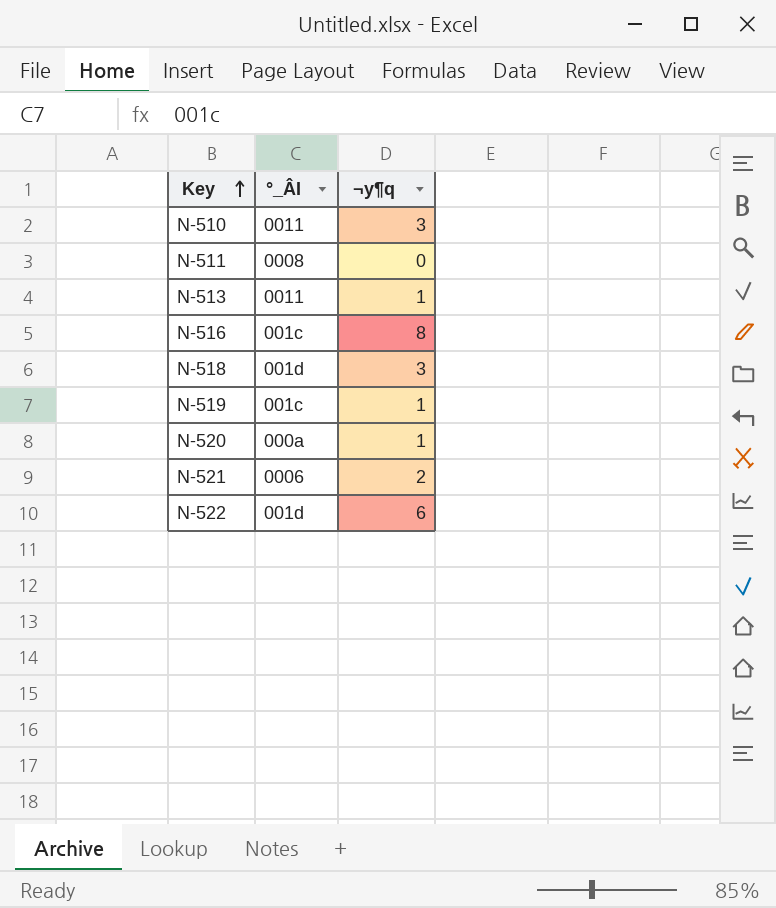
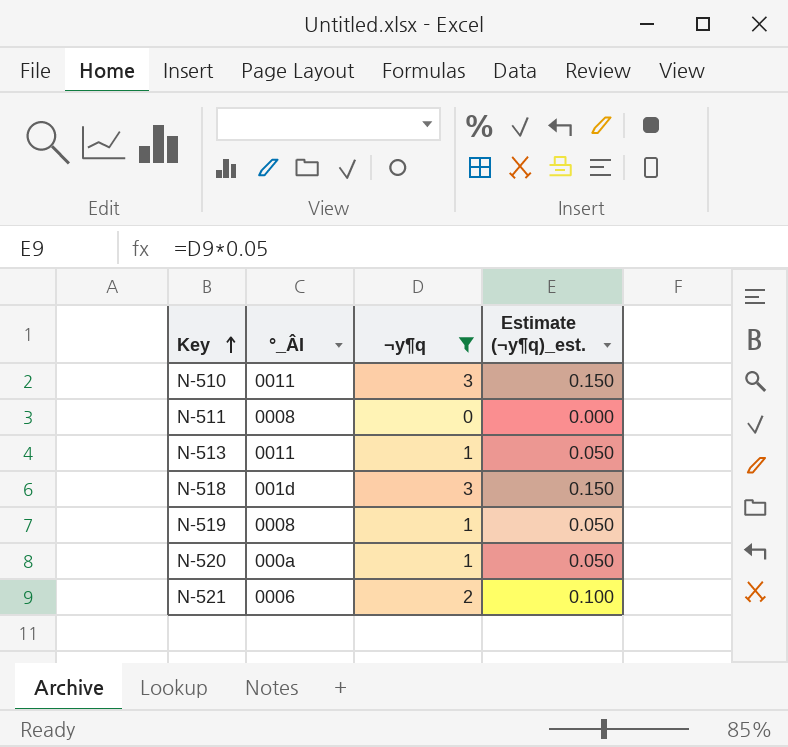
filter: none -> ¬y¶q <= 3
column Estimate (¬y¶q)_est. | formula: none -> [¬y¶q] * 0.05
N-519 | °_ÂI: 001c -> 0008

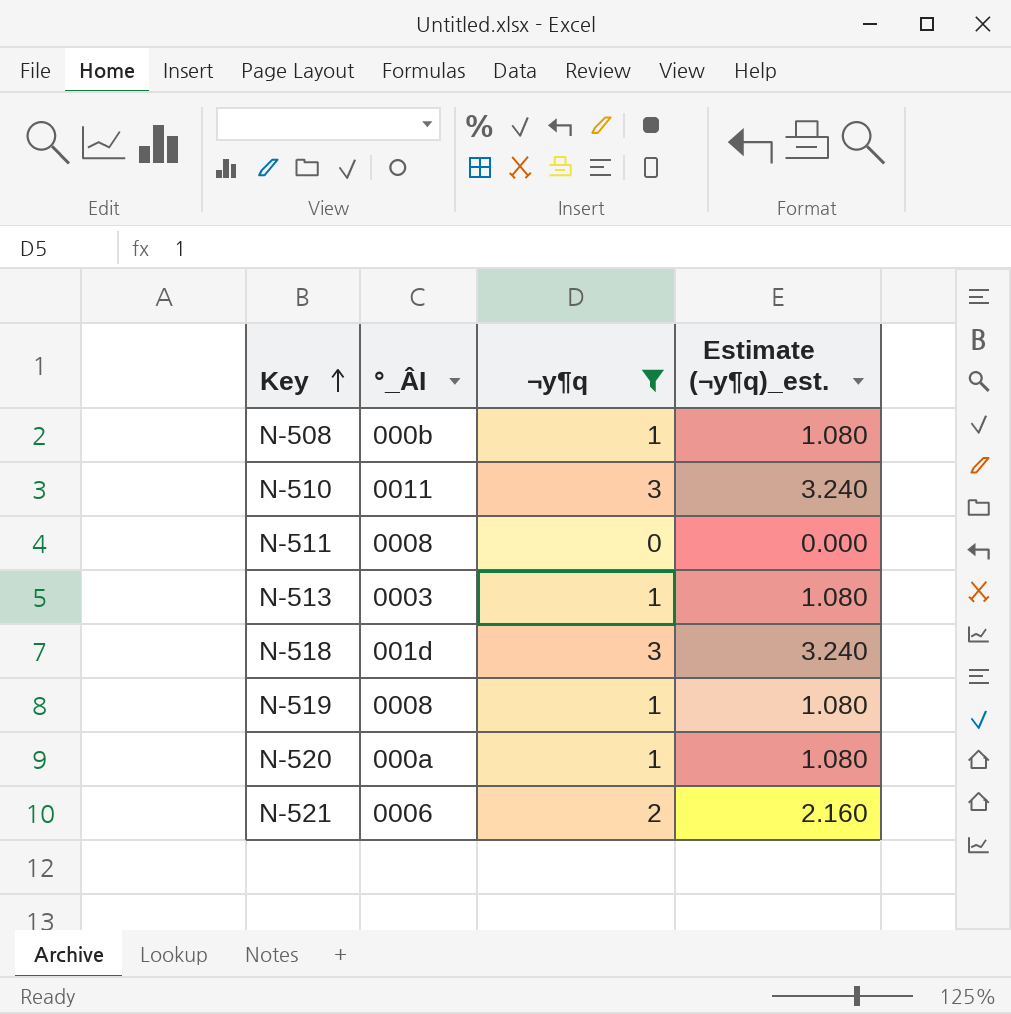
column Estimate (¬y¶q)_est. | formula: [¬y¶q] * 0.05 -> [¬y¶q] * 1.08
row N-508: none -> 000b | 1 | 1.080
N-513 | °_ÂI: 0011 -> 0003

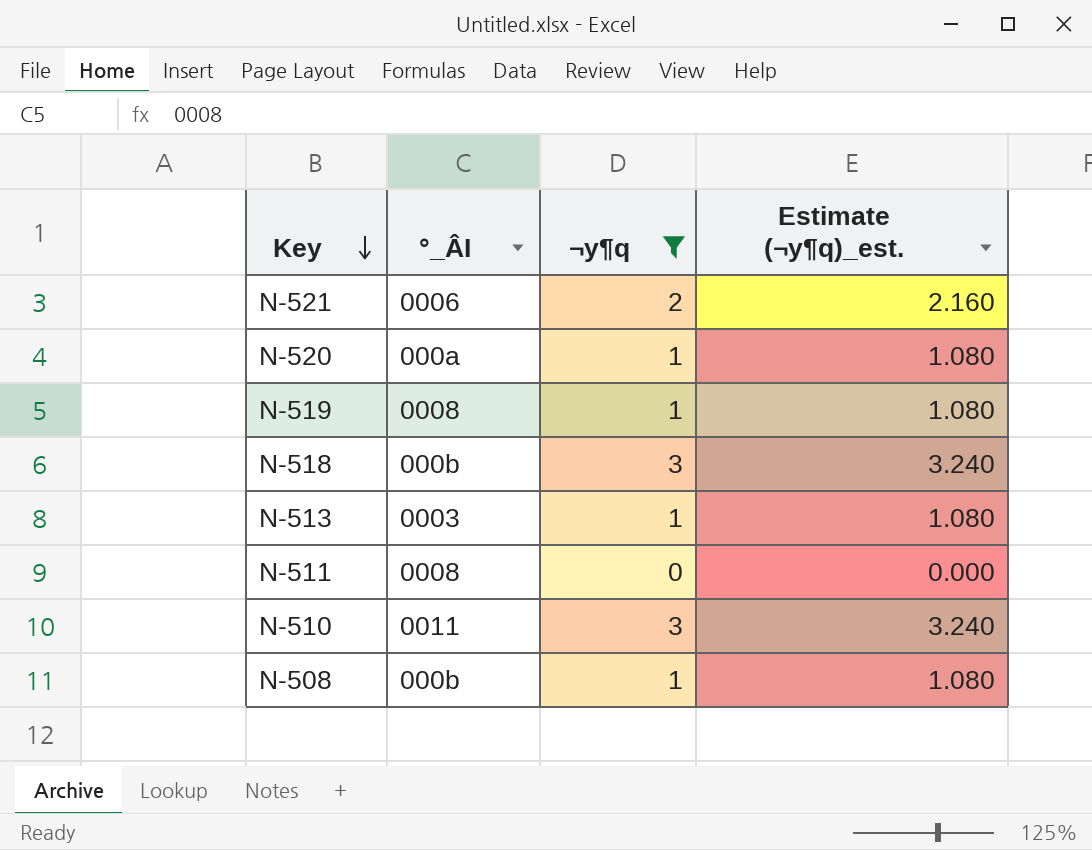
row order: Key ascending -> Key descending
N-518 | °_ÂI: 001d -> 000b

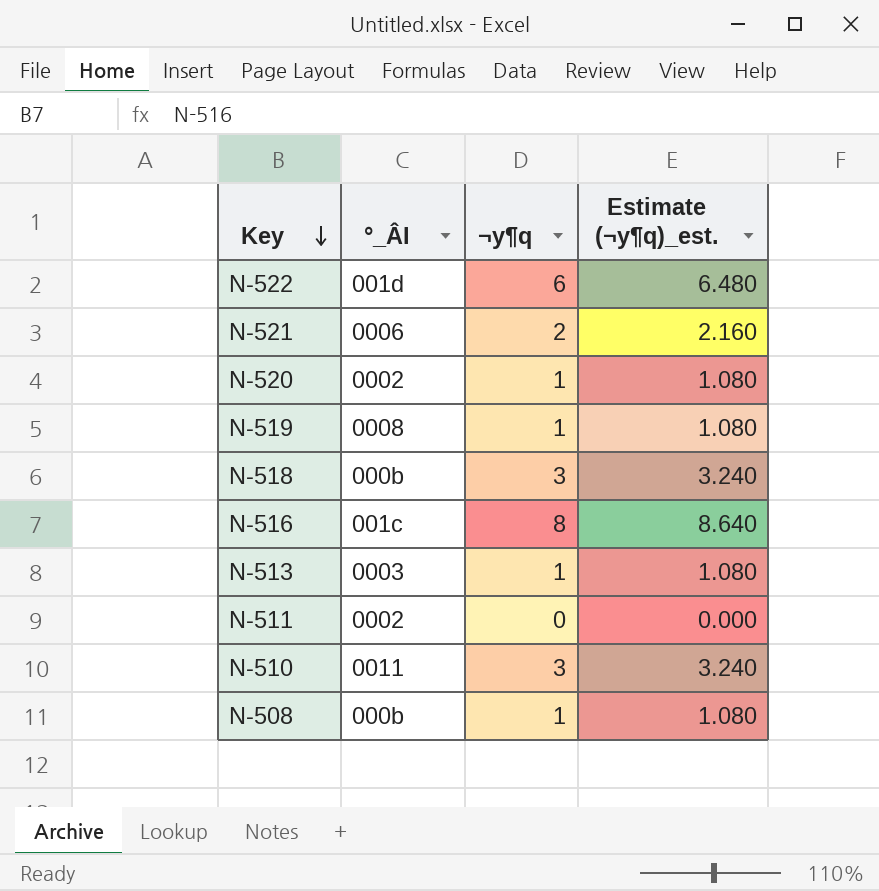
filter: ¬y¶q <= 3 -> none
N-520 | °_ÂI: 000a -> 0002
N-511 | °_ÂI: 0008 -> 0002

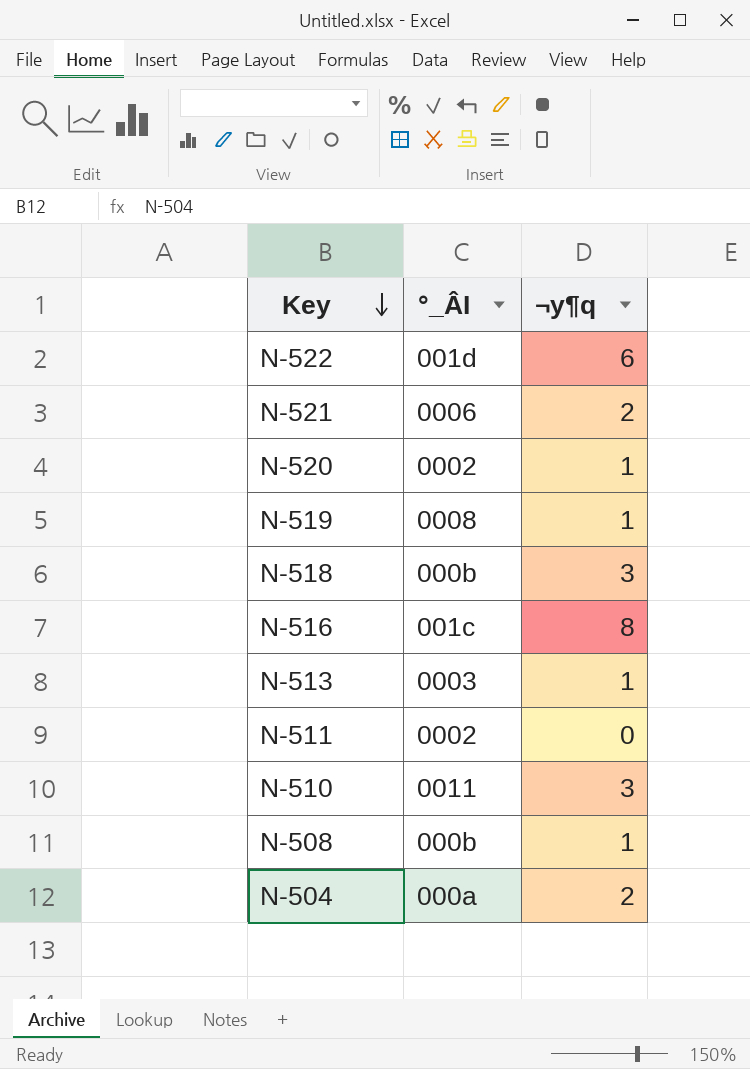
column Estimate (¬y¶q)_est. | formula: [¬y¶q] * 1.08 -> none
row N-504: none -> 000a | 2

